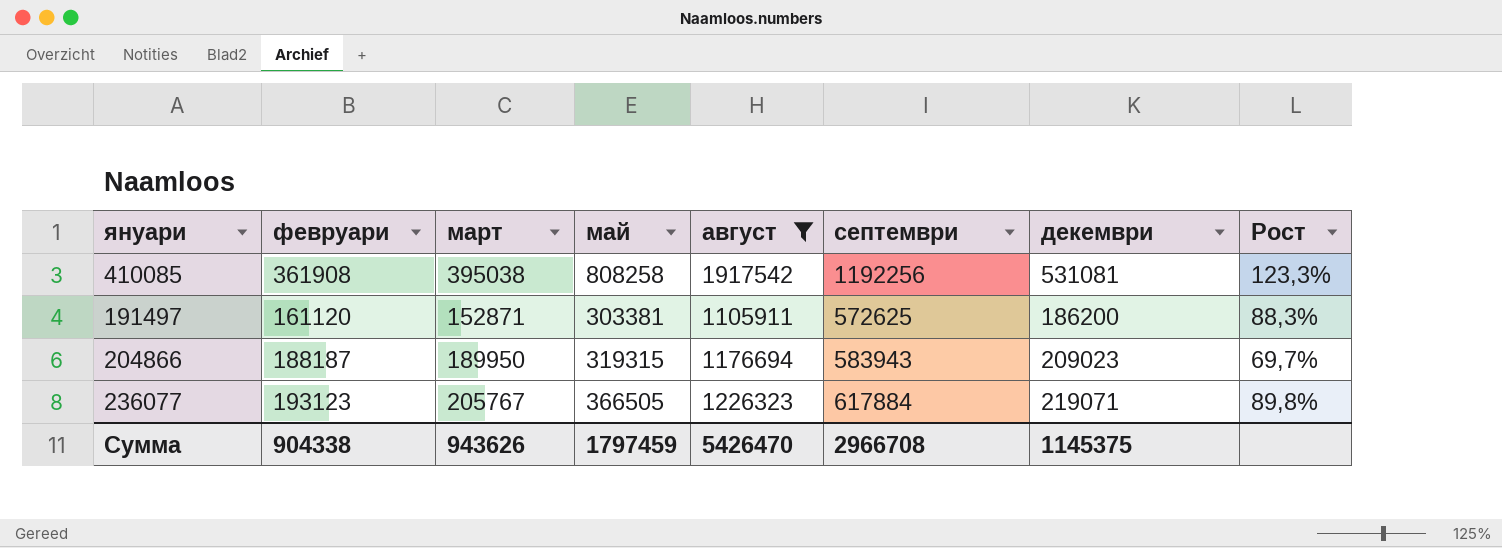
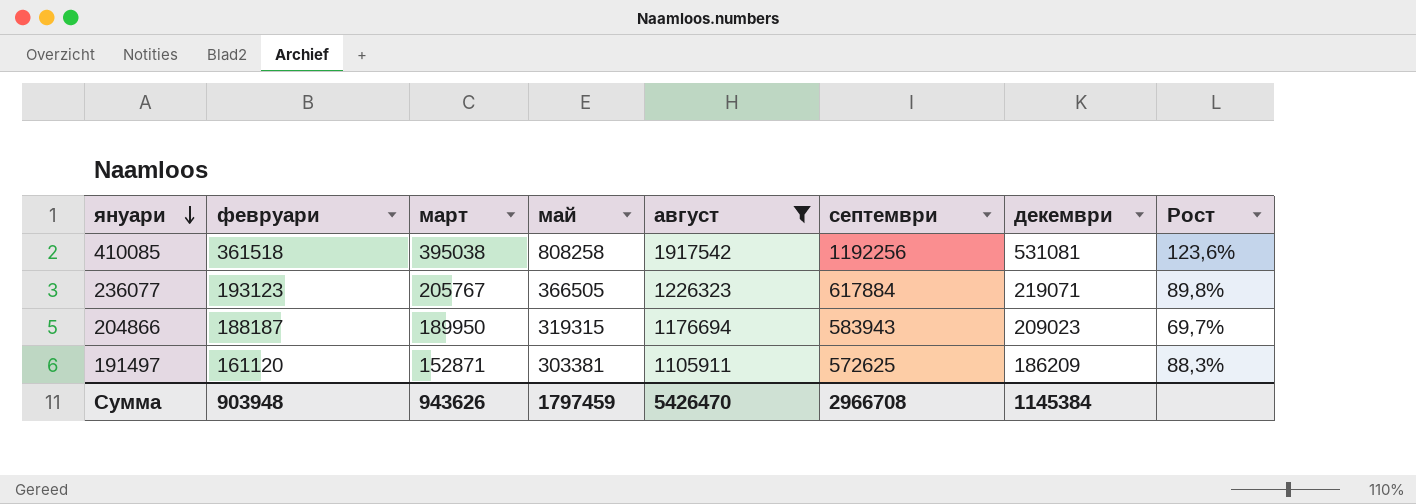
row order: none -> януари descending
410085 | февруари: 361908 -> 361518
410085 | Рост: 123,3% -> 123,6%
191497 | декември: 186200 -> 186209
Сумма | февруари: 904338 -> 903948
Сумма | декември: 1145375 -> 1145384

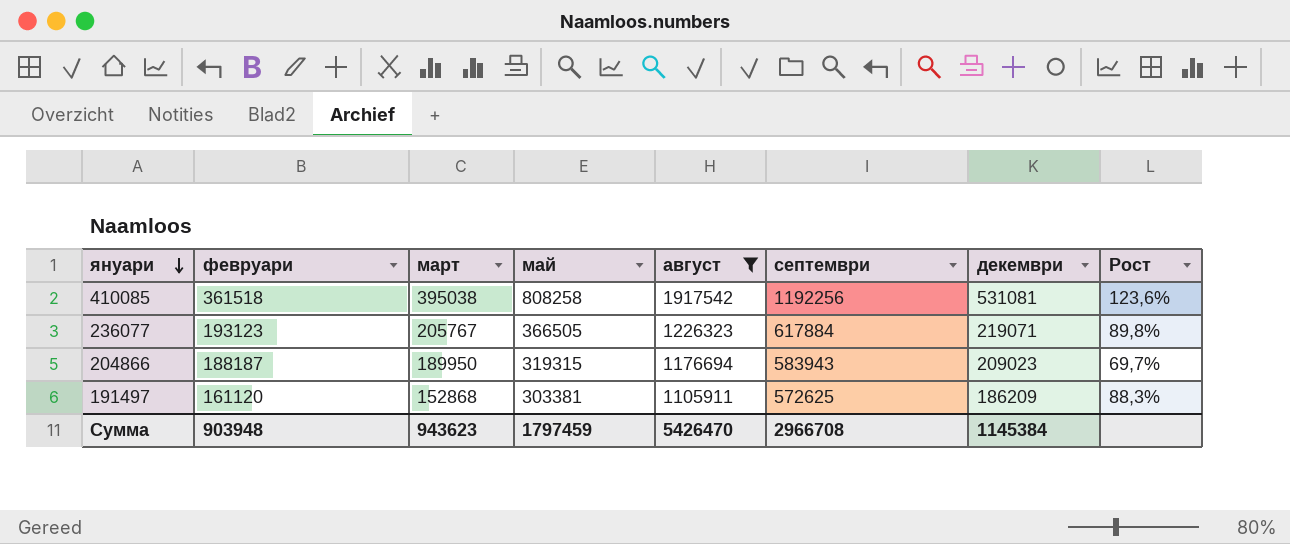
191497 | март: 152871 -> 152868
Сумма | март: 943626 -> 943623

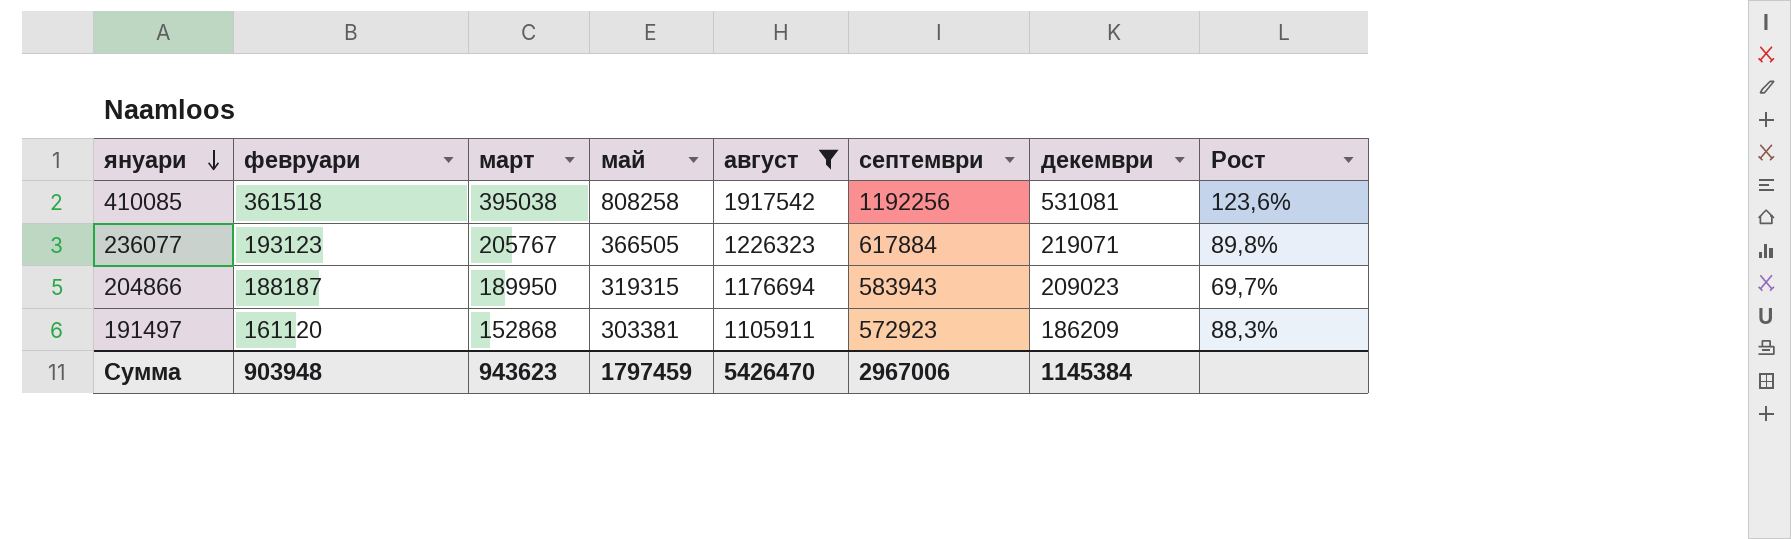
191497 | септември: 572625 -> 572923
Сумма | септември: 2966708 -> 2967006

